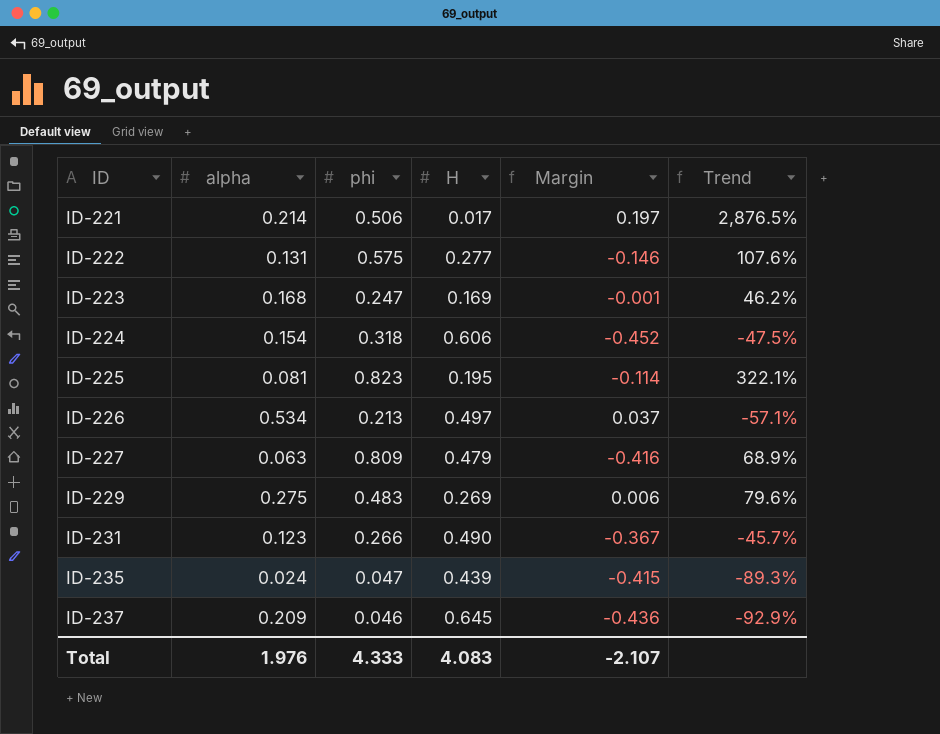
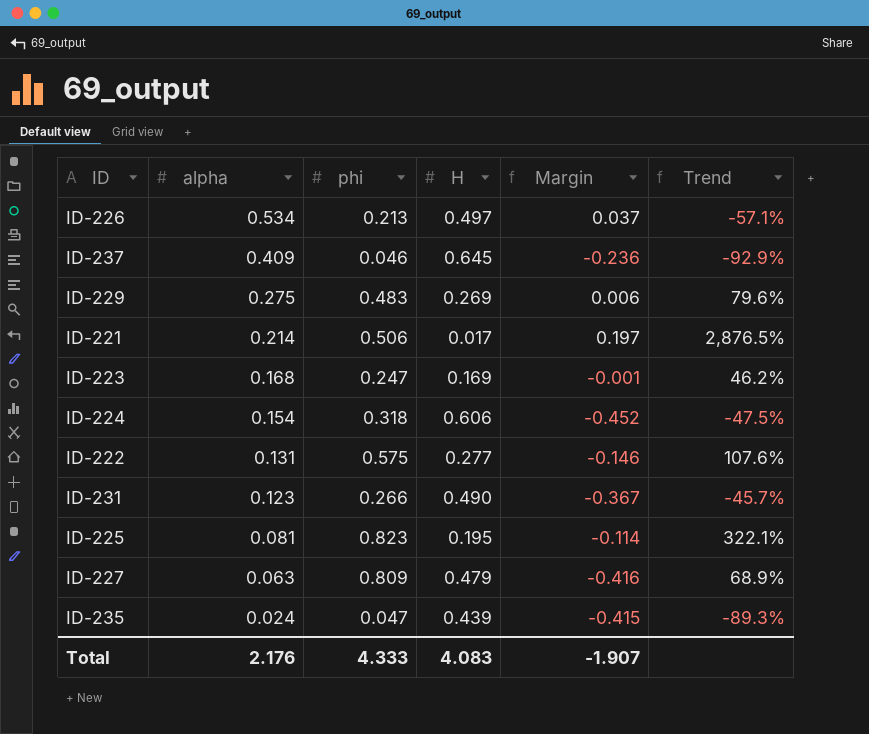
row order: ID ascending -> alpha descending
ID-237 | alpha: 0.209 -> 0.409
ID-237 | Margin: -0.436 -> -0.236
Total | alpha: 1.976 -> 2.176
Total | Margin: -2.107 -> -1.907

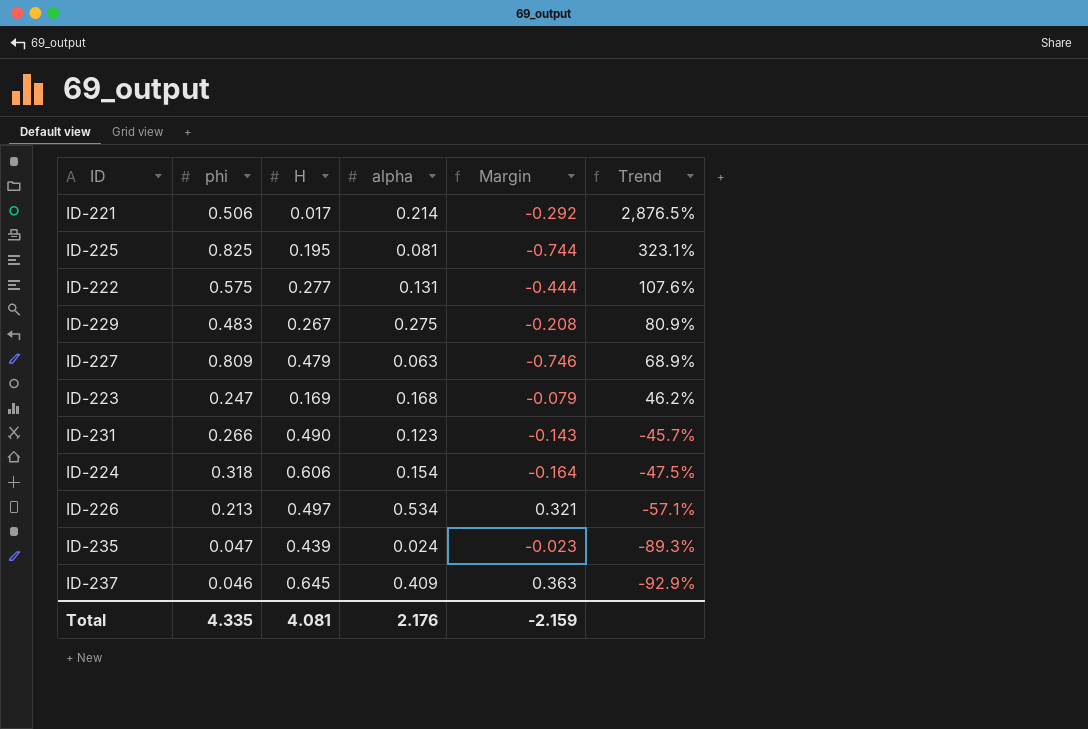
row order: alpha descending -> Trend descending
column alpha | position: 2 -> 4
column Margin | formula: [alpha] - [H] -> [alpha] - [phi]
ID-225 | phi: 0.823 -> 0.825
ID-225 | Trend: 322.1% -> 323.1%
ID-229 | H: 0.269 -> 0.267
ID-229 | Trend: 79.6% -> 80.9%
Total | phi: 4.333 -> 4.335
Total | H: 4.083 -> 4.081
Total | Margin: -1.907 -> -2.159

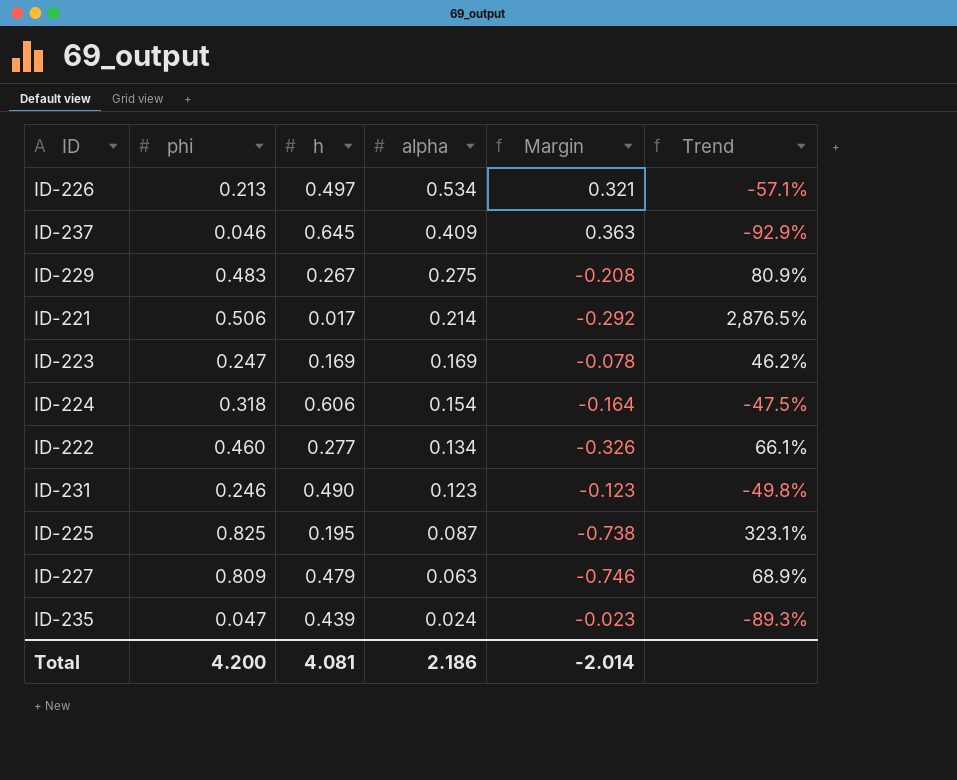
row order: Trend descending -> alpha descending
column name: H -> h
ID-223 | alpha: 0.168 -> 0.169
ID-223 | Margin: -0.079 -> -0.078
ID-222 | phi: 0.575 -> 0.460
ID-222 | alpha: 0.131 -> 0.134
ID-222 | Margin: -0.444 -> -0.326
ID-222 | Trend: 107.6% -> 66.1%
ID-231 | phi: 0.266 -> 0.246
ID-231 | Margin: -0.143 -> -0.123
ID-231 | Trend: -45.7% -> -49.8%
ID-225 | alpha: 0.081 -> 0.087
ID-225 | Margin: -0.744 -> -0.738
Total | phi: 4.335 -> 4.200
Total | alpha: 2.176 -> 2.186
Total | Margin: -2.159 -> -2.014

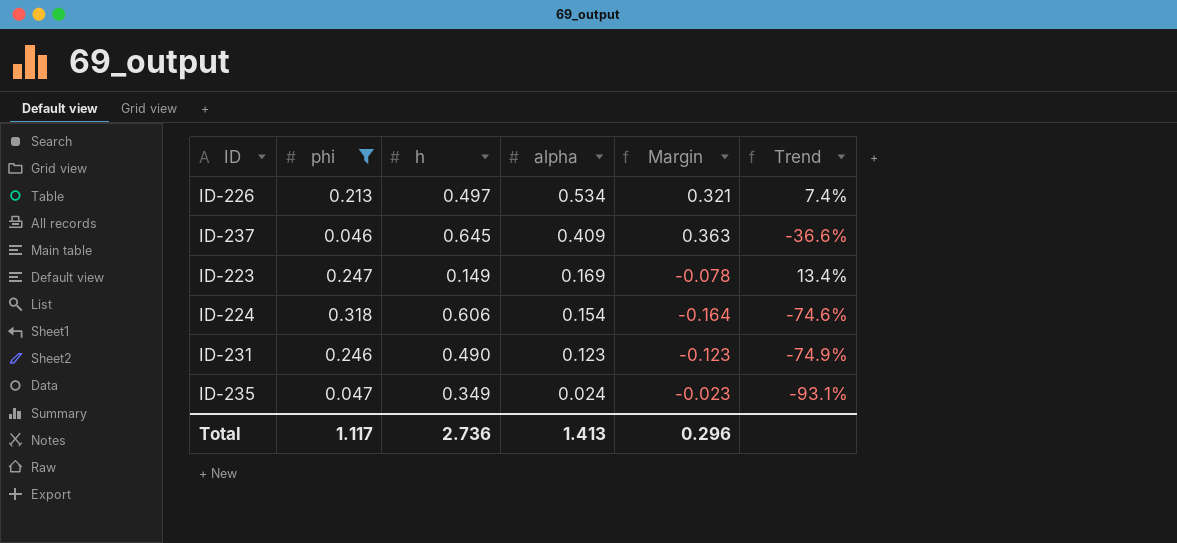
filter: none -> phi <= 0.318
column Trend | formula: ([phi] - [h]) / [h] -> ([alpha] - [h]) / [h]
ID-223 | h: 0.169 -> 0.149
ID-235 | h: 0.439 -> 0.349
Total | phi: 4.200 -> 1.117
Total | h: 4.081 -> 2.736
Total | alpha: 2.186 -> 1.413
Total | Margin: -2.014 -> 0.296

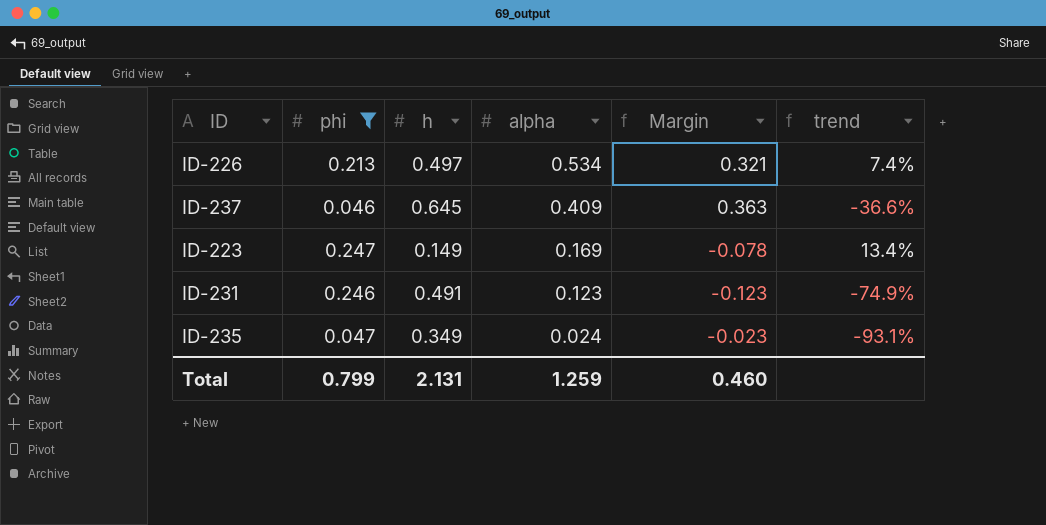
column name: Trend -> trend
row ID-224: 0.318 | 0.606 | 0.154 | -0.164 | -74.6% -> none
ID-231 | h: 0.490 -> 0.491
Total | phi: 1.117 -> 0.799
Total | h: 2.736 -> 2.131
Total | alpha: 1.413 -> 1.259
Total | Margin: 0.296 -> 0.460

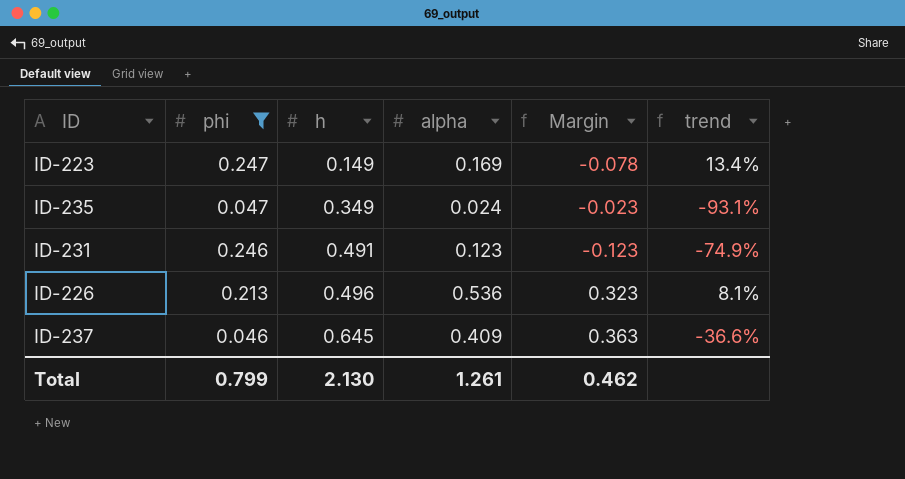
row order: alpha descending -> h ascending
ID-226 | h: 0.497 -> 0.496
ID-226 | alpha: 0.534 -> 0.536
ID-226 | Margin: 0.321 -> 0.323
ID-226 | trend: 7.4% -> 8.1%
Total | h: 2.131 -> 2.130
Total | alpha: 1.259 -> 1.261
Total | Margin: 0.460 -> 0.462

